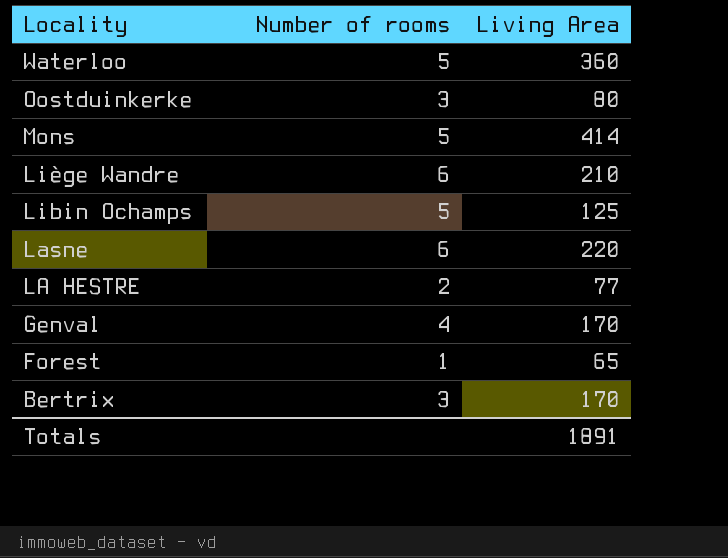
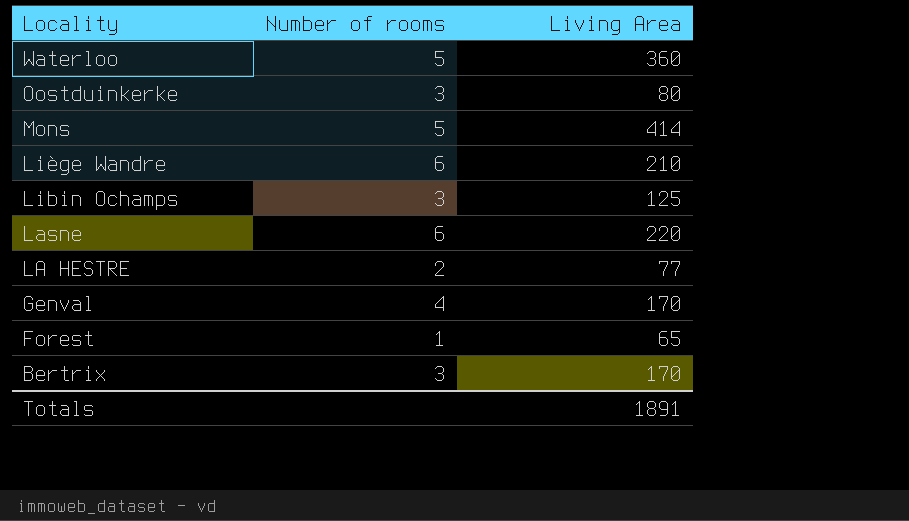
Libin Ochamps | Number of rooms: 5 -> 3

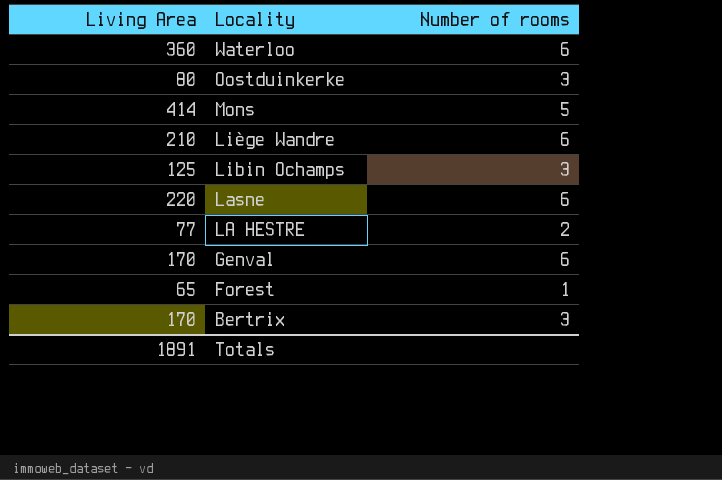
column Living Area | position: 3 -> 1
Waterloo | Number of rooms: 5 -> 6
Genval | Number of rooms: 4 -> 6

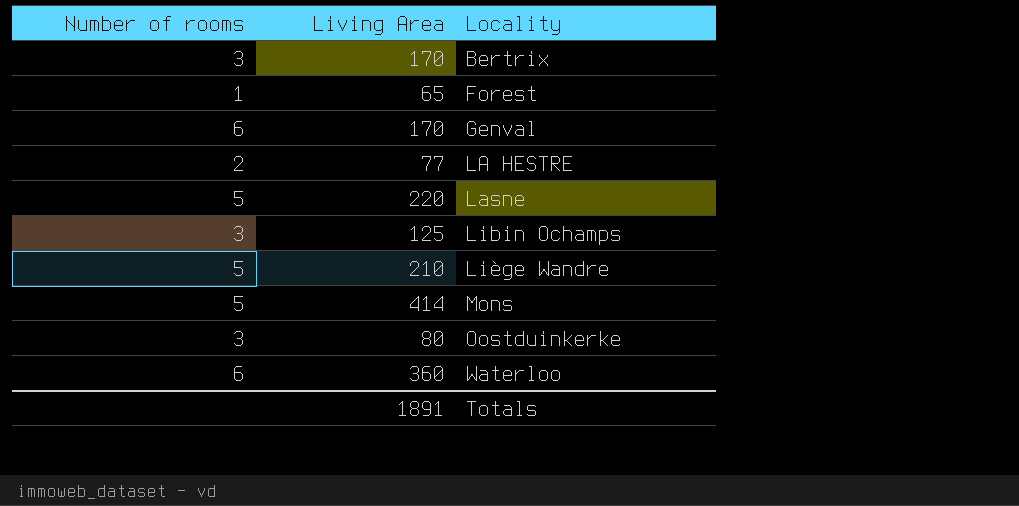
row order: Locality descending -> Locality ascending
column Number of rooms | position: 3 -> 1
Lasne | Number of rooms: 6 -> 5
Liège Wandre | Number of rooms: 6 -> 5

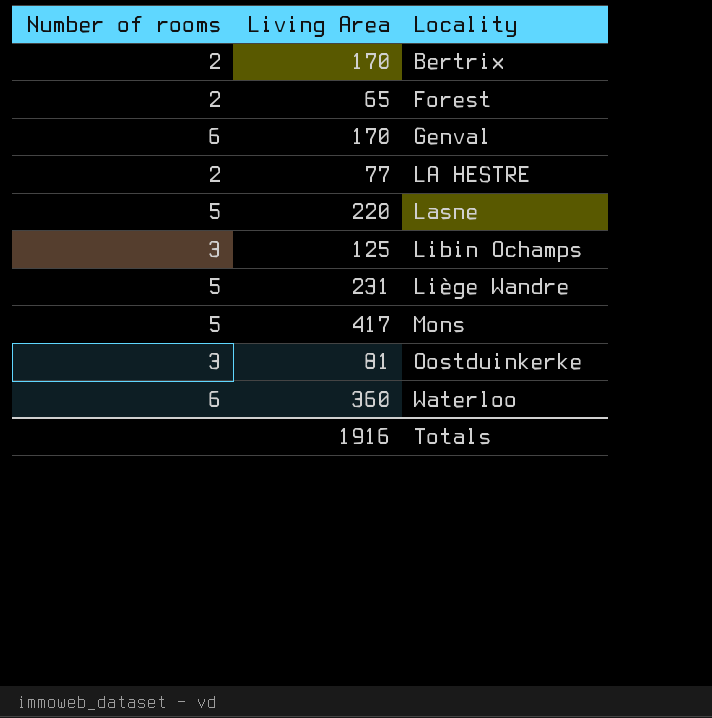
Bertrix | Number of rooms: 3 -> 2
Forest | Number of rooms: 1 -> 2
Liège Wandre | Living Area: 210 -> 231
Mons | Living Area: 414 -> 417
Oostduinkerke | Living Area: 80 -> 81
Totals | Living Area: 1891 -> 1916

